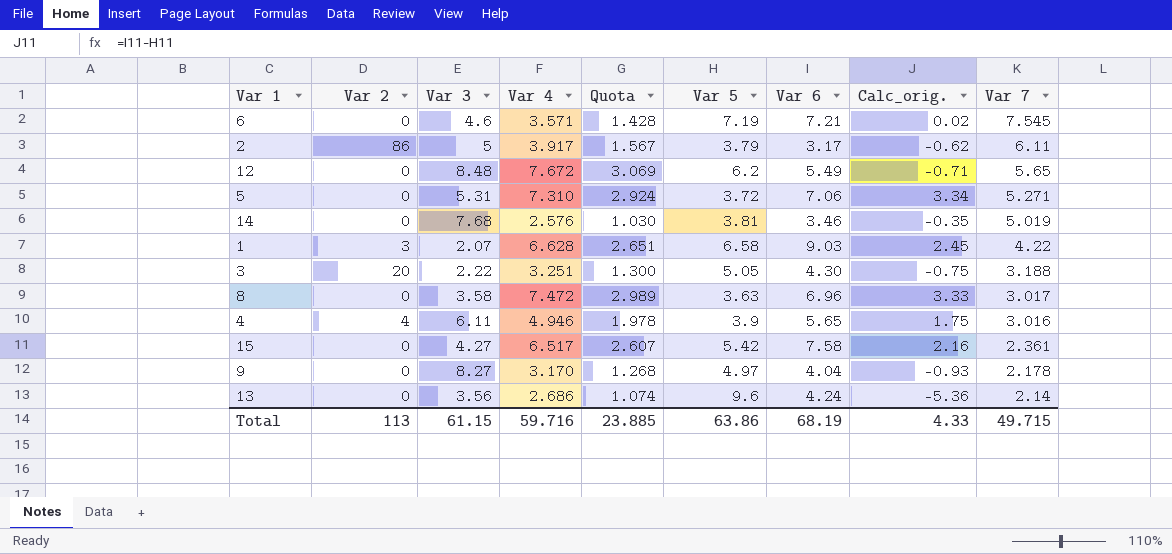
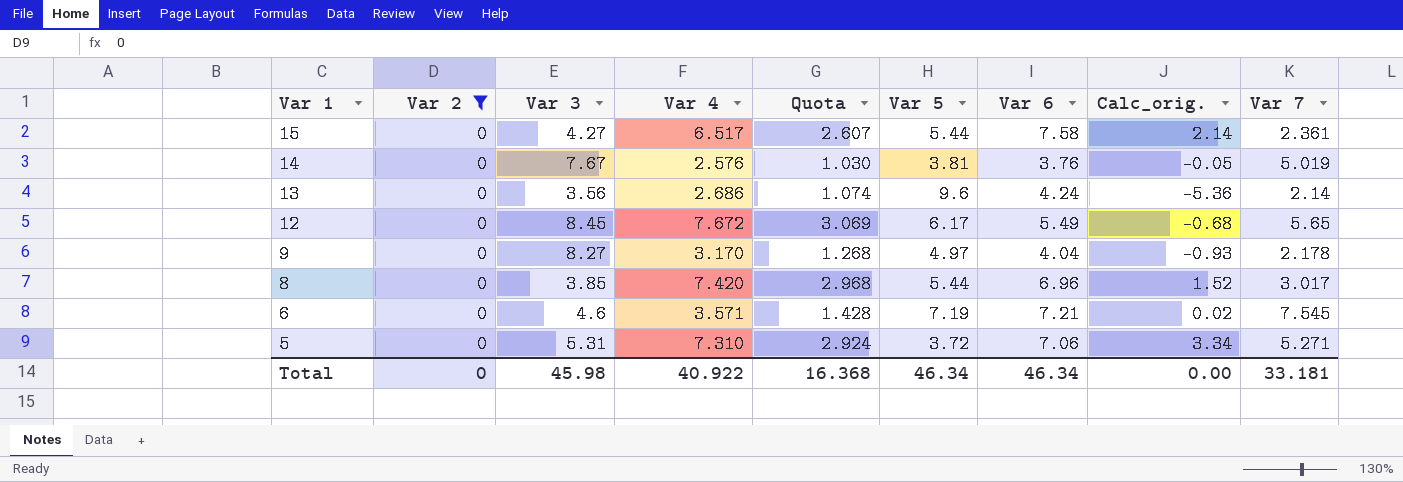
filter: none -> Var 2 = 0
row order: Var 7 descending -> Var 1 descending
15 | Var 5: 5.42 -> 5.44
15 | Calc_orig.: 2.16 -> 2.14
14 | Var 3: 7.68 -> 7.67
14 | Var 6: 3.46 -> 3.76
14 | Calc_orig.: -0.35 -> -0.05
12 | Var 3: 8.48 -> 8.45
12 | Var 5: 6.2 -> 6.17
12 | Calc_orig.: -0.71 -> -0.68
8 | Var 3: 3.58 -> 3.85
8 | Var 4: 7.472 -> 7.420
8 | Quota: 2.989 -> 2.968
8 | Var 5: 3.63 -> 5.44
8 | Calc_orig.: 3.33 -> 1.52
Total | Var 2: 113 -> 0
Total | Var 3: 61.15 -> 45.98
Total | Var 4: 59.716 -> 40.922
Total | Quota: 23.885 -> 16.368
Total | Var 5: 63.86 -> 46.34
Total | Var 6: 68.19 -> 46.34
Total | Calc_orig.: 4.33 -> 0.00
Total | Var 7: 49.715 -> 33.181

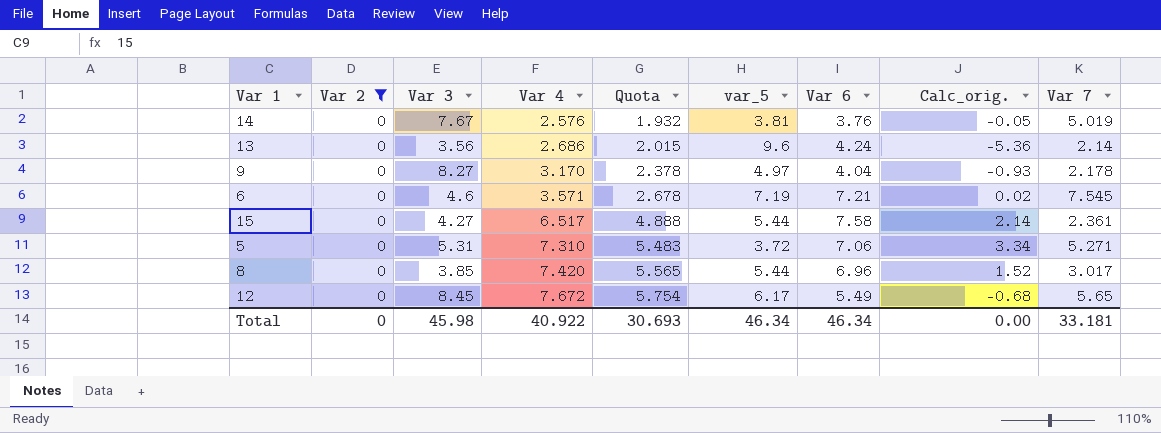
row order: Var 1 descending -> Var 4 ascending
column Quota | formula: [Var 4] * 0.4 -> [Var 4] * 0.75
column name: Var 5 -> var_5
Total | Quota: 16.368 -> 30.693

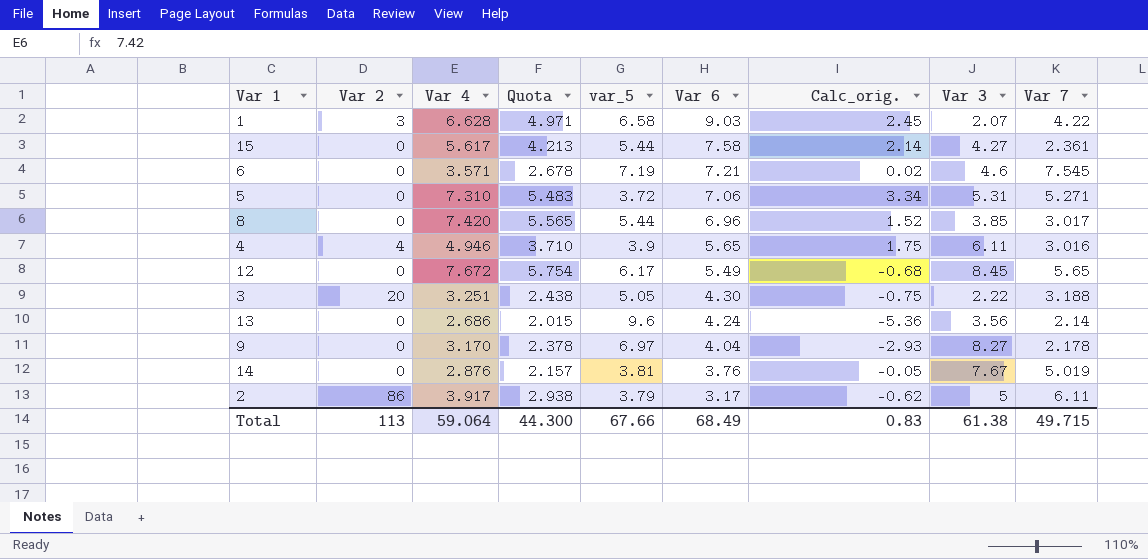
filter: Var 2 = 0 -> none
row order: Var 4 ascending -> Var 6 descending
column Var 3 | position: 3 -> 8
15 | Var 4: 6.517 -> 5.617
15 | Quota: 4.888 -> 4.213
9 | var_5: 4.97 -> 6.97
9 | Calc_orig.: -0.93 -> -2.93
14 | Var 4: 2.576 -> 2.876
14 | Quota: 1.932 -> 2.157
Total | Var 2: 0 -> 113
Total | Var 4: 40.922 -> 59.064
Total | Quota: 30.693 -> 44.300
Total | var_5: 46.34 -> 67.66
Total | Var 6: 46.34 -> 68.49
Total | Calc_orig.: 0.00 -> 0.83
Total | Var 3: 45.98 -> 61.38
Total | Var 7: 33.181 -> 49.715

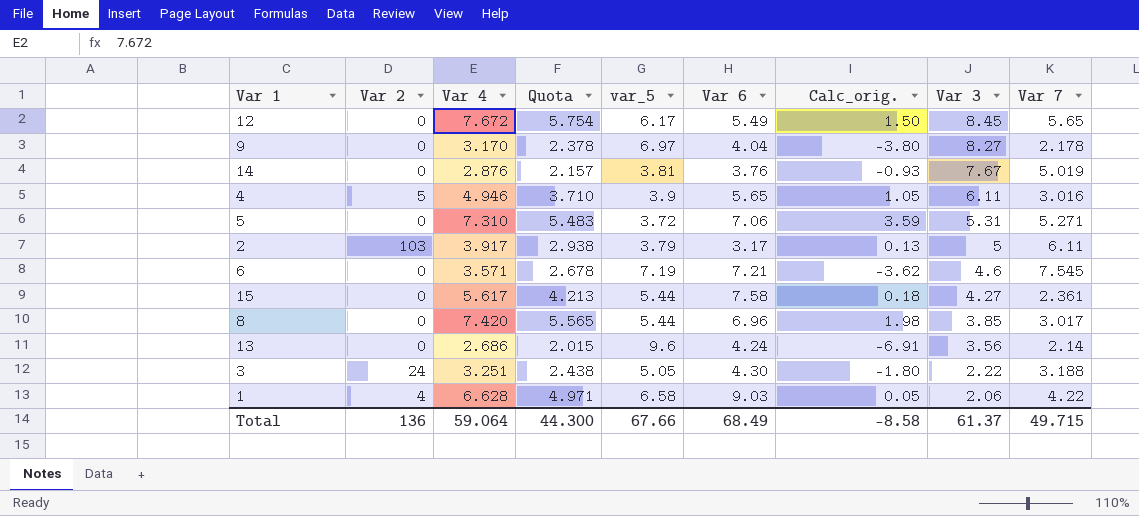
row order: Var 6 descending -> Var 3 descending
column Calc_orig. | formula: [Var 6] - [var_5] -> [Var 4] - [var_5]
4 | Var 2: 4 -> 5
2 | Var 2: 86 -> 103
3 | Var 2: 20 -> 24
1 | Var 2: 3 -> 4
1 | Var 3: 2.07 -> 2.06
Total | Var 2: 113 -> 136
Total | Calc_orig.: 0.83 -> -8.58
Total | Var 3: 61.38 -> 61.37

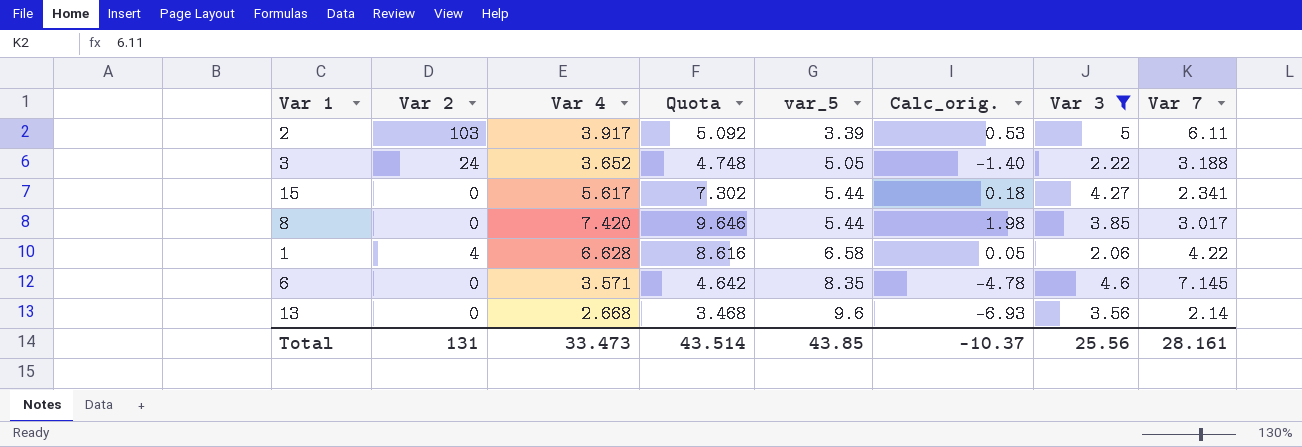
filter: none -> Var 3 <= 5
row order: Var 3 descending -> var_5 ascending
column Var 6 | position: 6 -> none
column Quota | formula: [Var 4] * 0.75 -> [Var 4] * 1.3
2 | var_5: 3.79 -> 3.39
2 | Calc_orig.: 0.13 -> 0.53
3 | Var 4: 3.251 -> 3.652
3 | Calc_orig.: -1.80 -> -1.40
15 | Var 7: 2.361 -> 2.341
6 | var_5: 7.19 -> 8.35
6 | Calc_orig.: -3.62 -> -4.78
6 | Var 7: 7.545 -> 7.145
13 | Var 4: 2.686 -> 2.668
13 | Calc_orig.: -6.91 -> -6.93
Total | Var 2: 136 -> 131
Total | Var 4: 59.064 -> 33.473
Total | Quota: 44.300 -> 43.514
Total | var_5: 67.66 -> 43.85
Total | Calc_orig.: -8.58 -> -10.37
Total | Var 3: 61.37 -> 25.56
Total | Var 7: 49.715 -> 28.161

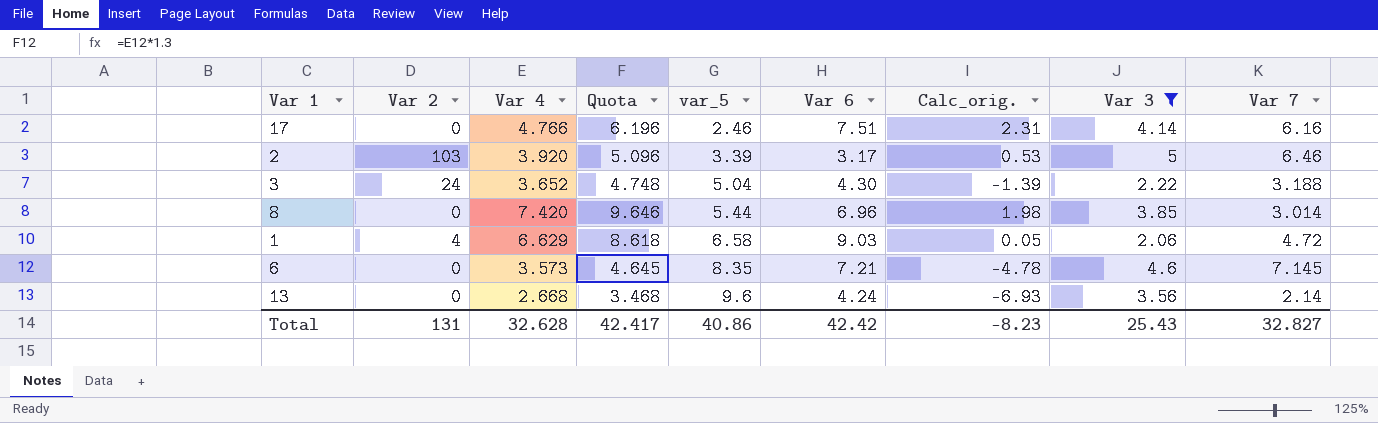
column Var 6 | position: none -> 6
row 15: 0 | 5.617 | 7.302 | 5.44 | 0.18 | 4.27 | 2.341 -> none
row 17: none -> 0 | 4.766 | 6.196 | 2.46 | 7.51 | 2.31 | 4.14 | 6.16
2 | Var 4: 3.917 -> 3.920
2 | Quota: 5.092 -> 5.096
2 | Var 7: 6.11 -> 6.46
3 | var_5: 5.05 -> 5.04
3 | Calc_orig.: -1.40 -> -1.39
8 | Var 7: 3.017 -> 3.014
1 | Var 4: 6.628 -> 6.629
1 | Quota: 8.616 -> 8.618
1 | Var 7: 4.22 -> 4.72
6 | Var 4: 3.571 -> 3.573
6 | Quota: 4.642 -> 4.645
Total | Var 4: 33.473 -> 32.628
Total | Quota: 43.514 -> 42.417
Total | var_5: 43.85 -> 40.86
Total | Calc_orig.: -10.37 -> -8.23
Total | Var 3: 25.56 -> 25.43
Total | Var 7: 28.161 -> 32.827

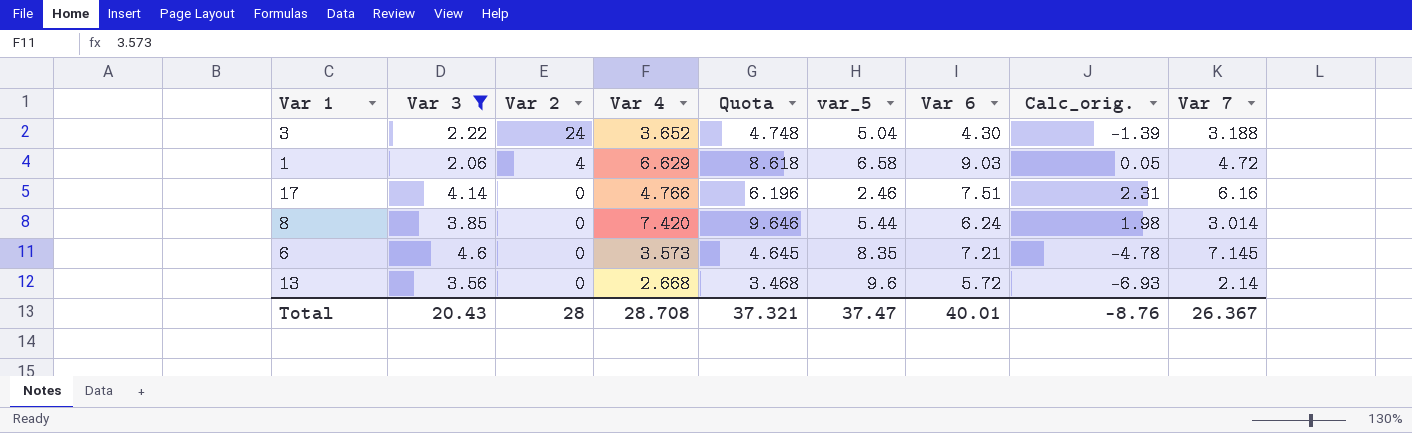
row order: var_5 ascending -> Var 2 descending
column Var 3 | position: 8 -> 2
row 2: 103 | 3.920 | 5.096 | 3.39 | 3.17 | 0.53 | 5 | 6.46 -> none
8 | Var 6: 6.96 -> 6.24
13 | Var 6: 4.24 -> 5.72
Total | Var 3: 25.43 -> 20.43
Total | Var 2: 131 -> 28
Total | Var 4: 32.628 -> 28.708
Total | Quota: 42.417 -> 37.321
Total | var_5: 40.86 -> 37.47
Total | Var 6: 42.42 -> 40.01
Total | Calc_orig.: -8.23 -> -8.76
Total | Var 7: 32.827 -> 26.367

